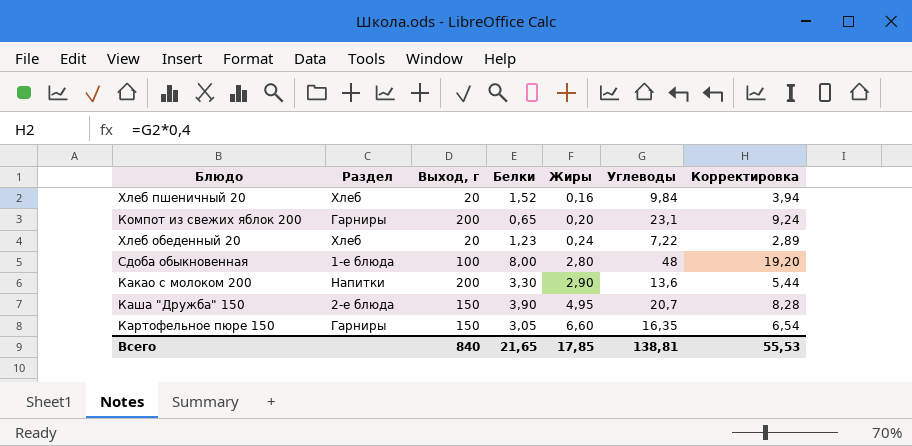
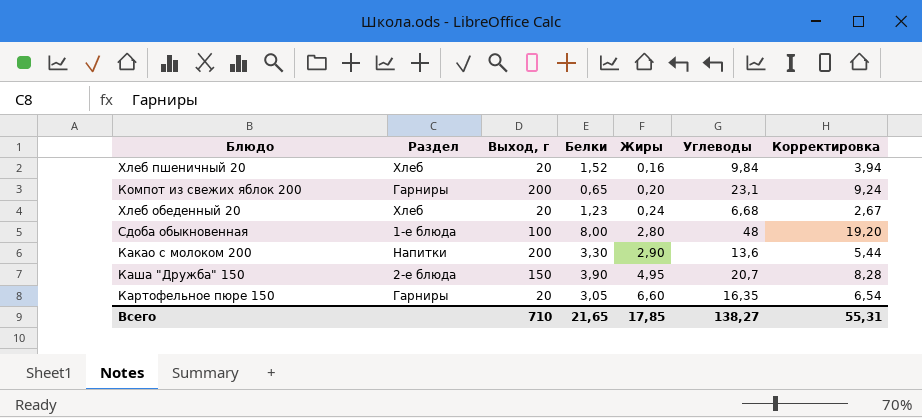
Хлеб обеденный 20 | Углеводы: 7,22 -> 6,68
Хлеб обеденный 20 | Корректировка: 2,89 -> 2,67
Картофельное пюре 150 | Выход, г: 150 -> 20
Всего | Выход, г: 840 -> 710
Всего | Углеводы: 138,81 -> 138,27
Всего | Корректировка: 55,53 -> 55,31

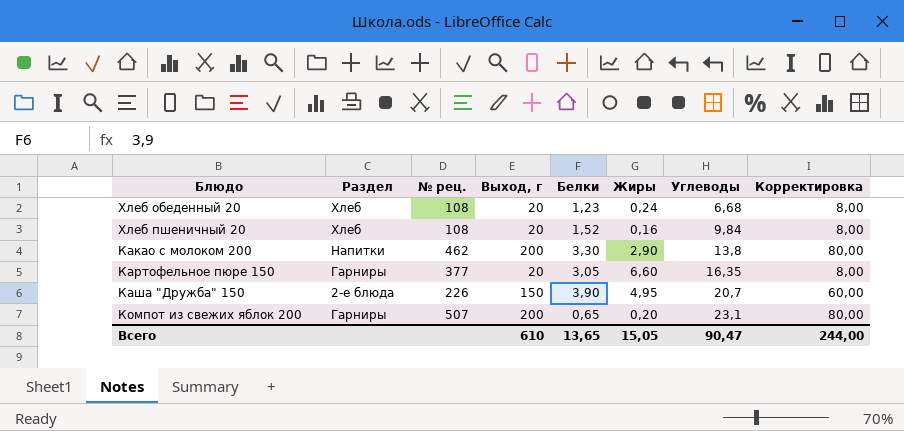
row order: Жиры ascending -> Углеводы ascending
column № рец. | position: none -> 3
column Корректировка | formula: [Углеводы] * 0,4 -> [Выход, г] * 0,4
row Сдоба обыкновенная: 1-е блюда | 100 | 8,00 | 2,80 | 48 | 19,20 -> none
Какао с молоком 200 | Углеводы: 13,6 -> 13,8
Всего | Выход, г: 710 -> 610
Всего | Белки: 21,65 -> 13,65
Всего | Жиры: 17,85 -> 15,05
Всего | Углеводы: 138,27 -> 90,47
Всего | Корректировка: 55,31 -> 244,00

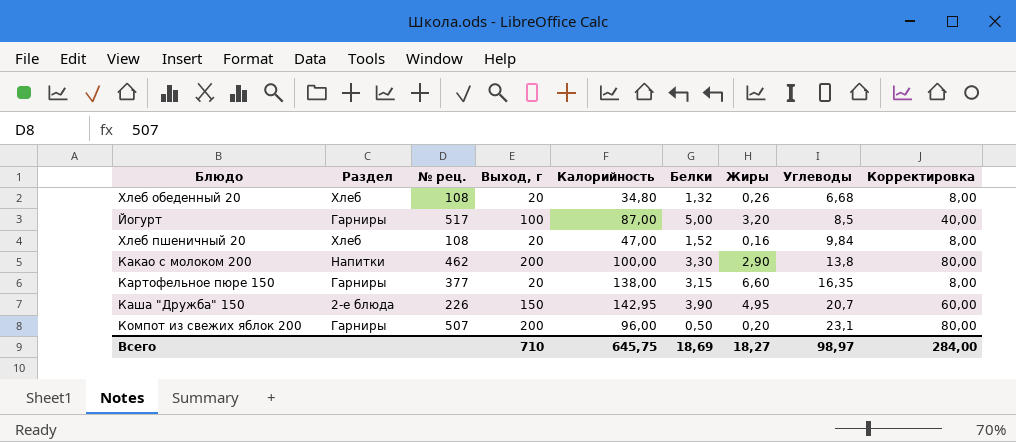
column Калорийность | position: none -> 5
Хлеб обеденный 20 | Белки: 1,23 -> 1,32
Хлеб обеденный 20 | Жиры: 0,24 -> 0,26
row Йогурт: none -> Гарниры | 517 | 100 | 87,00 | 5,00 | 3,20 | 8,5 | 40,00
Картофельное пюре 150 | Белки: 3,05 -> 3,15
Компот из свежих яблок 200 | Белки: 0,65 -> 0,50
Всего | Выход, г: 610 -> 710
Всего | Белки: 13,65 -> 18,69
Всего | Жиры: 15,05 -> 18,27
Всего | Углеводы: 90,47 -> 98,97
Всего | Корректировка: 244,00 -> 284,00

